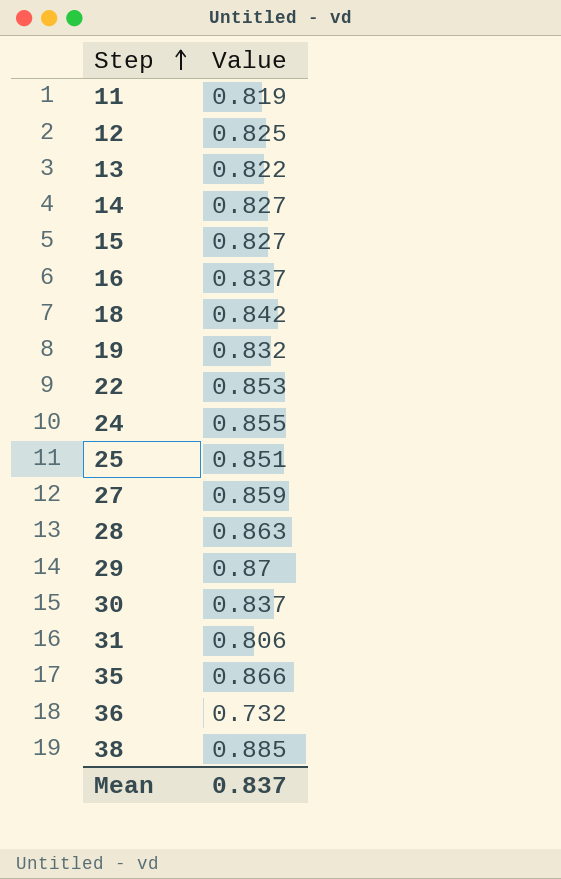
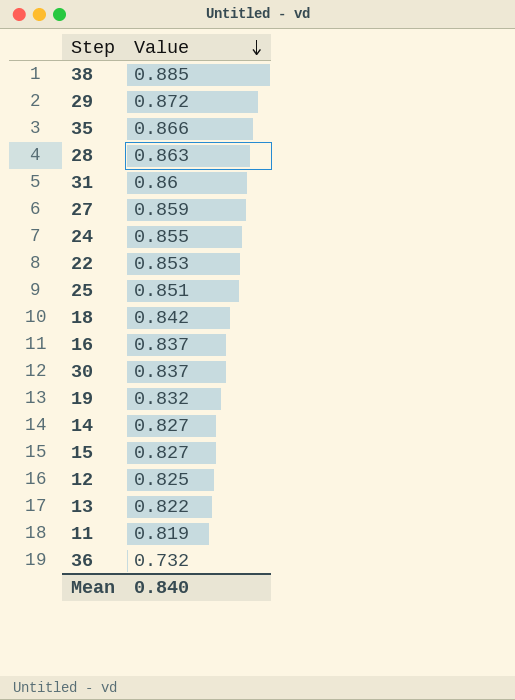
row order: Step ascending -> Value descending
29 | Value: 0.87 -> 0.872
31 | Value: 0.806 -> 0.86
Mean | Value: 0.837 -> 0.840

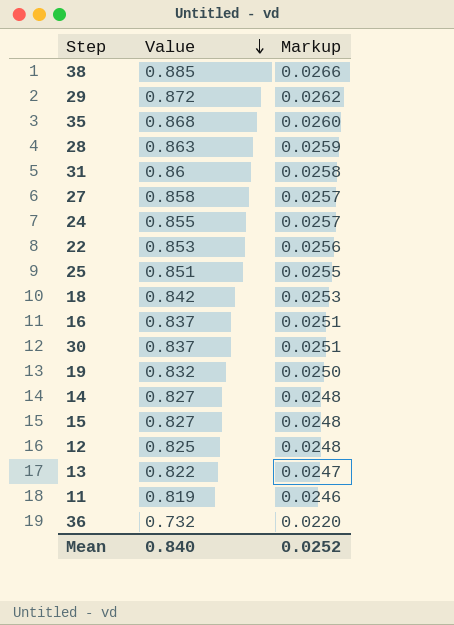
column Markup | formula: none -> [Value] * 0.03
35 | Value: 0.866 -> 0.868
27 | Value: 0.859 -> 0.858

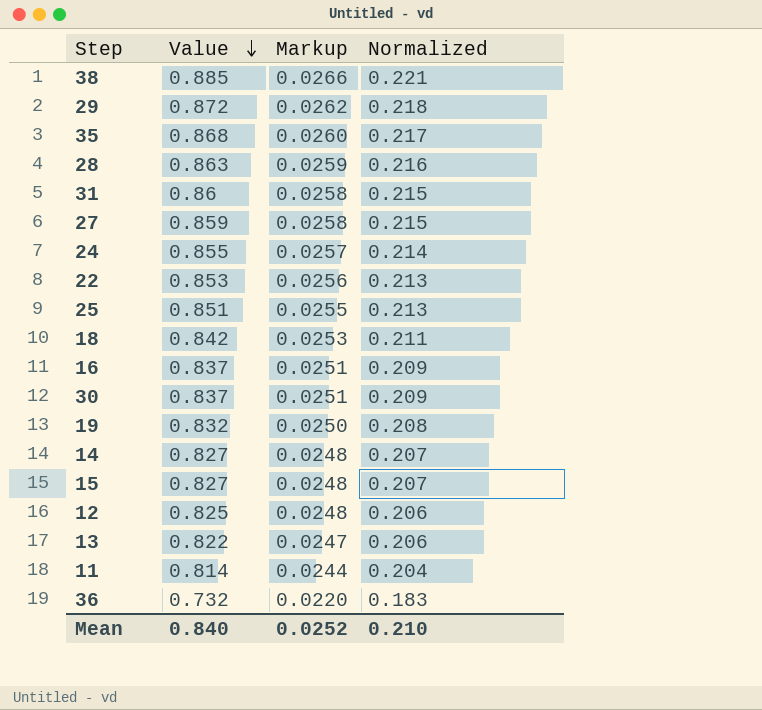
column Normalized | formula: none -> [Value] * 0.25
27 | Value: 0.858 -> 0.859
27 | Markup: 0.0257 -> 0.0258
11 | Value: 0.819 -> 0.814
11 | Markup: 0.0246 -> 0.0244

